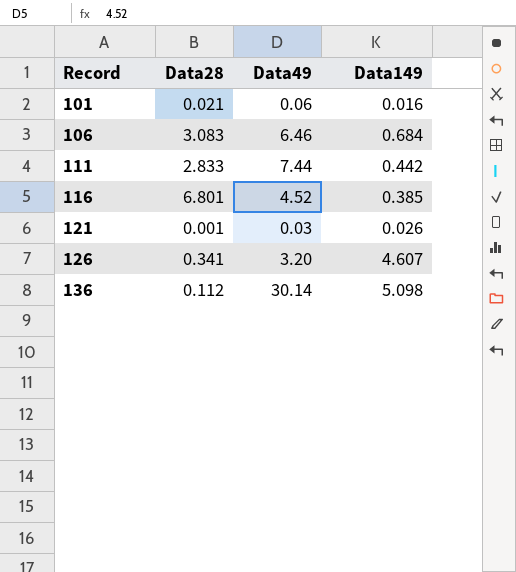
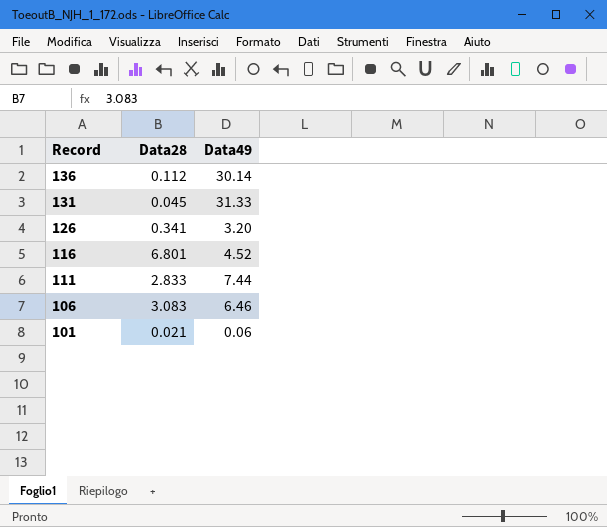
row order: Record ascending -> Record descending
column Data149 | position: 4 -> none
row 121: 0.001 | 0.03 | 0.026 -> none
row 131: none -> 0.045 | 31.33

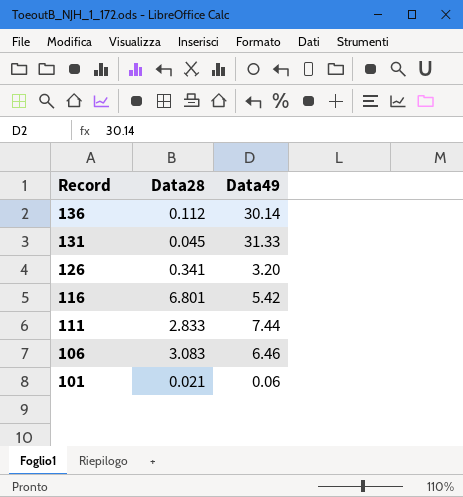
116 | Data49: 4.52 -> 5.42

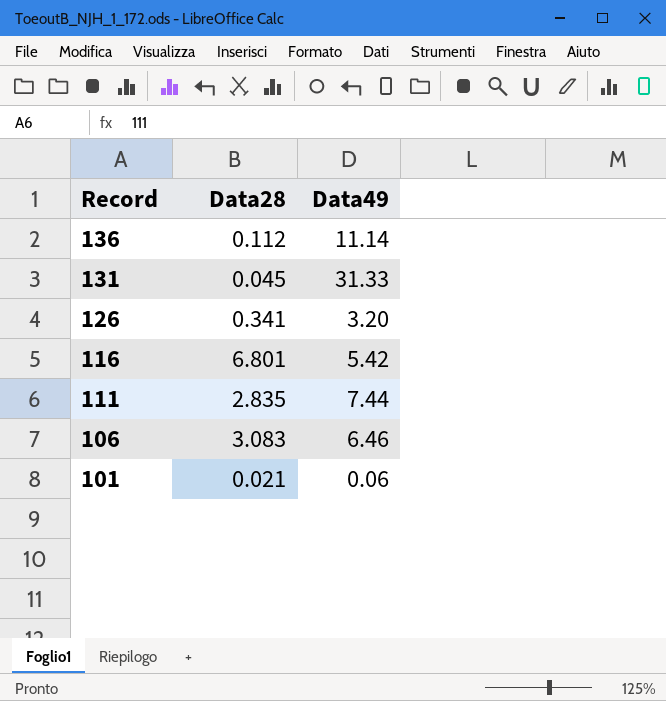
136 | Data49: 30.14 -> 11.14
111 | Data28: 2.833 -> 2.835

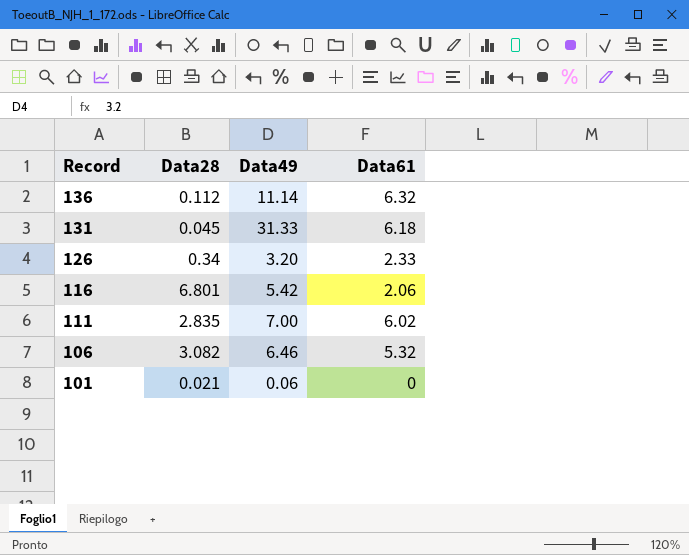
column Data61 | position: none -> 4
126 | Data28: 0.341 -> 0.34
111 | Data49: 7.44 -> 7.00
106 | Data28: 3.083 -> 3.082

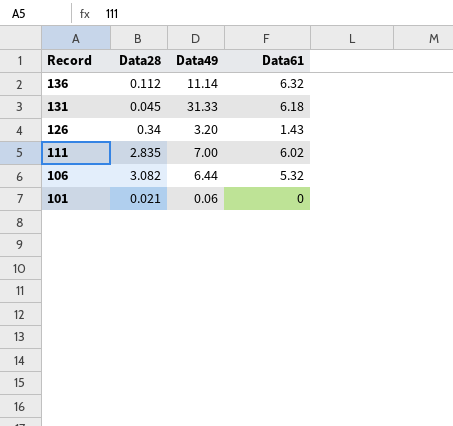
row 116: 6.801 | 5.42 | 2.06 -> none
126 | Data61: 2.33 -> 1.43
106 | Data49: 6.46 -> 6.44

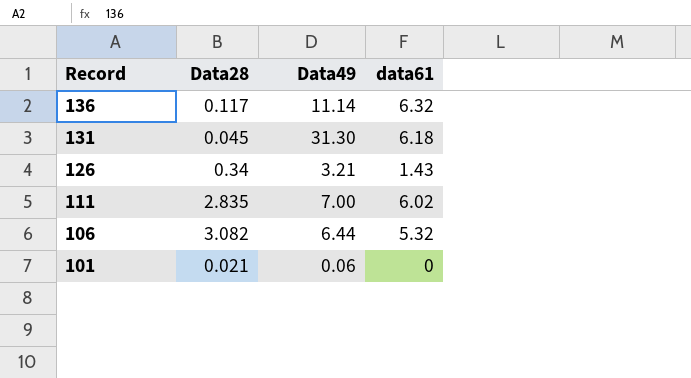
column name: Data61 -> data61
136 | Data28: 0.112 -> 0.117
131 | Data49: 31.33 -> 31.30
126 | Data49: 3.20 -> 3.21

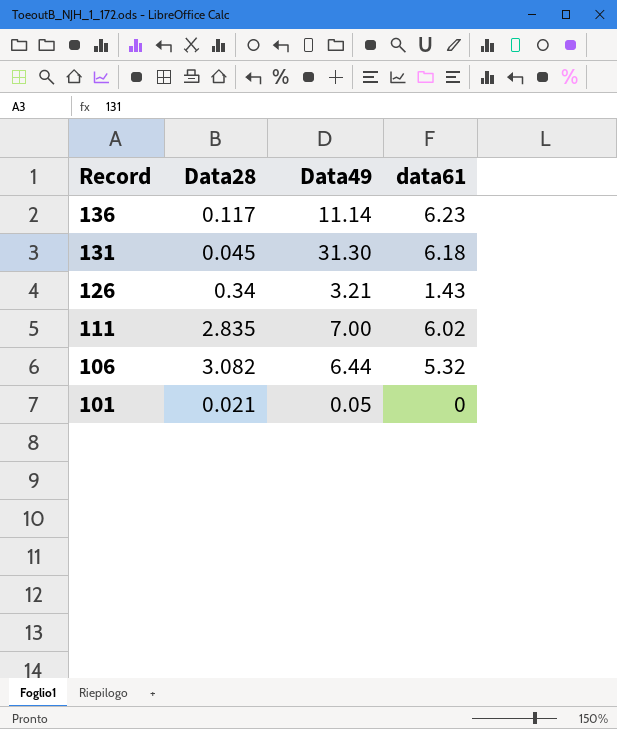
136 | data61: 6.32 -> 6.23
101 | Data49: 0.06 -> 0.05

